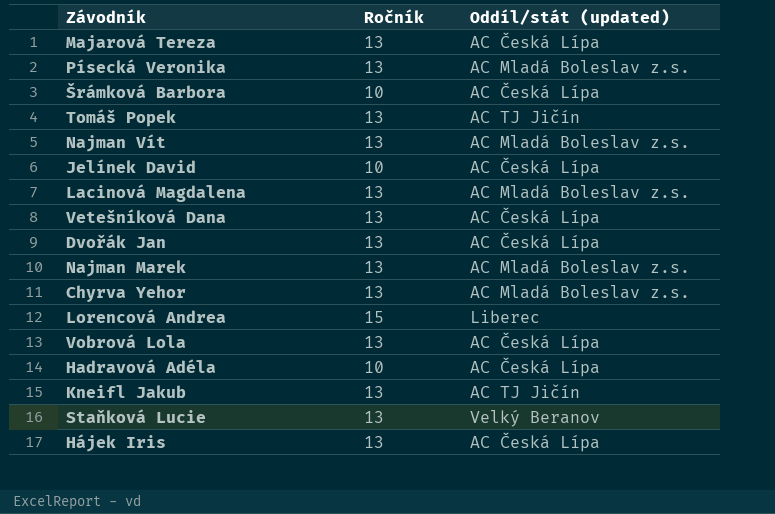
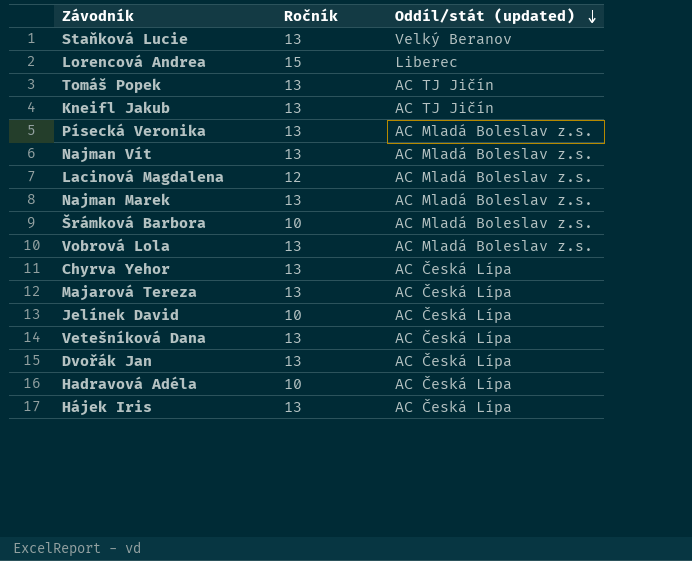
row order: none -> Oddíl/stát (updated) descending
Lacinová Magdalena | Ročník: 13 -> 12
Šrámková Barbora | Oddíl/stát (updated): AC Česká Lípa -> AC Mladá Boleslav z.s.
Vobrová Lola | Oddíl/stát (updated): AC Česká Lípa -> AC Mladá Boleslav z.s.
Chyrva Yehor | Oddíl/stát (updated): AC Mladá Boleslav z.s. -> AC Česká Lípa

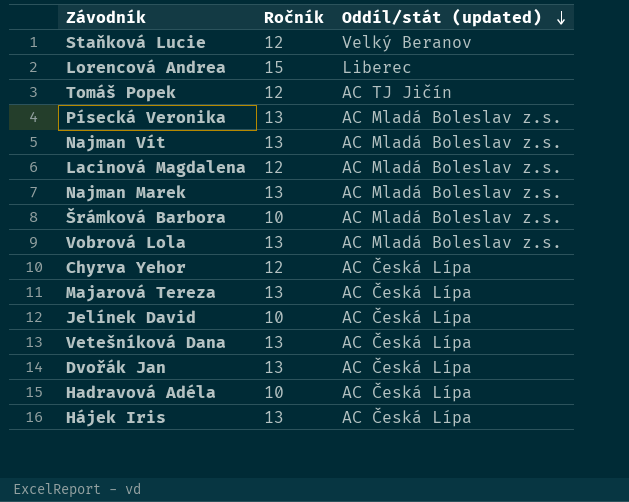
row Kneifl Jakub: 13 | AC TJ Jičín -> none
Staňková Lucie | Ročník: 13 -> 12
Tomáš Popek | Ročník: 13 -> 12
Chyrva Yehor | Ročník: 13 -> 12

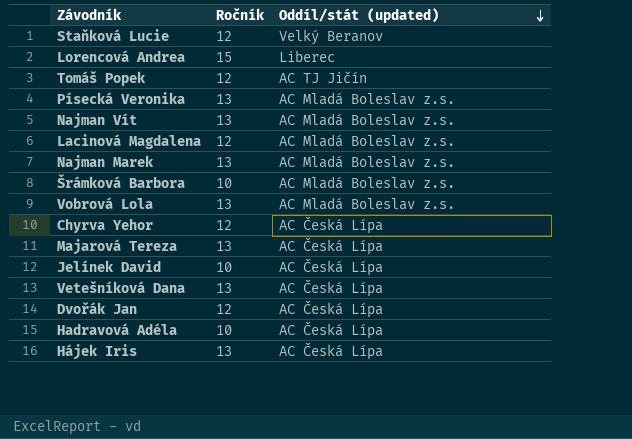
Dvořák Jan | Ročník: 13 -> 12

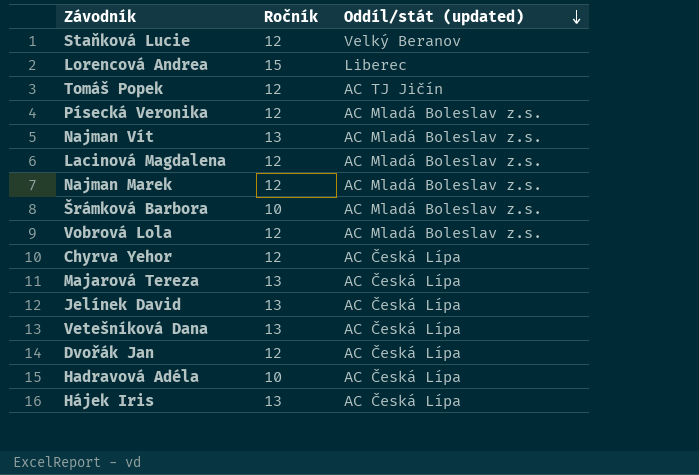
Písecká Veronika | Ročník: 13 -> 12
Najman Marek | Ročník: 13 -> 12
Vobrová Lola | Ročník: 13 -> 12
Jelínek David | Ročník: 10 -> 13

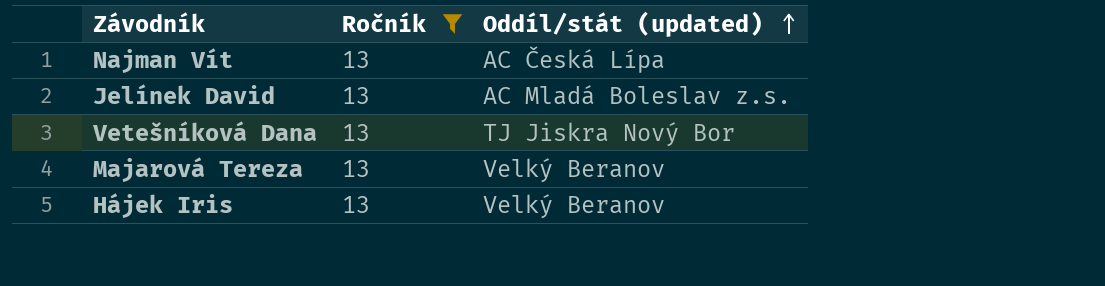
filter: none -> Ročník = 13
row order: Oddíl/stát (updated) descending -> Oddíl/stát (updated) ascending
Najman Vít | Oddíl/stát (updated): AC Mladá Boleslav z.s. -> AC Česká Lípa
Jelínek David | Oddíl/stát (updated): AC Česká Lípa -> AC Mladá Boleslav z.s.
Vetešníková Dana | Oddíl/stát (updated): AC Česká Lípa -> TJ Jiskra Nový Bor
Majarová Tereza | Oddíl/stát (updated): AC Česká Lípa -> Velký Beranov
Hájek Iris | Oddíl/stát (updated): AC Česká Lípa -> Velký Beranov

